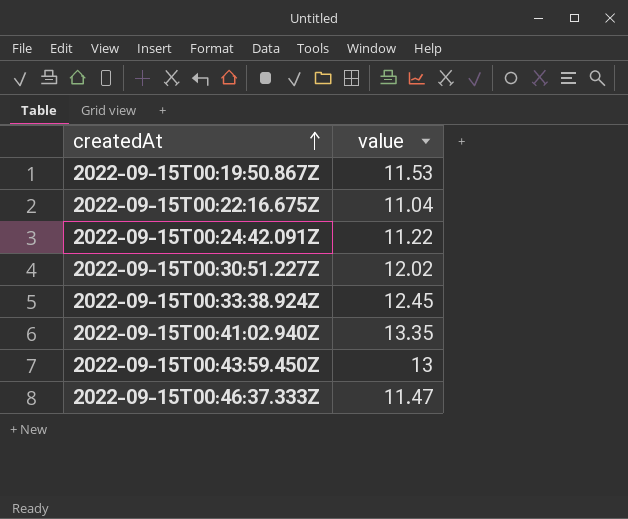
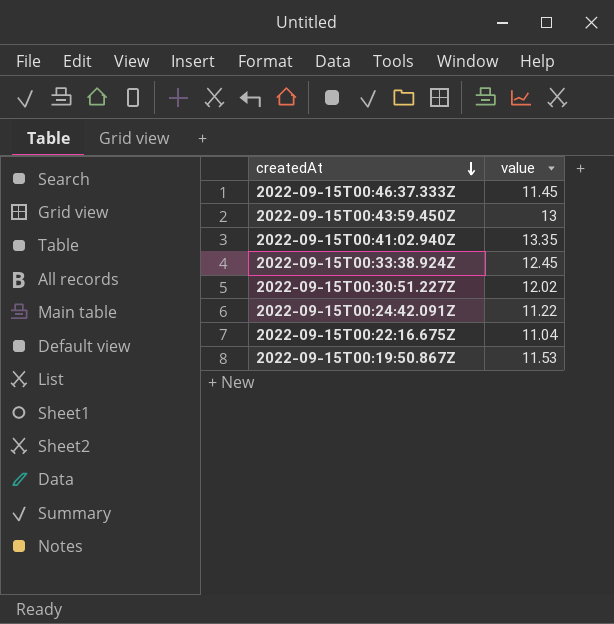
row order: createdAt ascending -> createdAt descending
2022-09-15T00:46:37.333Z | value: 11.47 -> 11.45

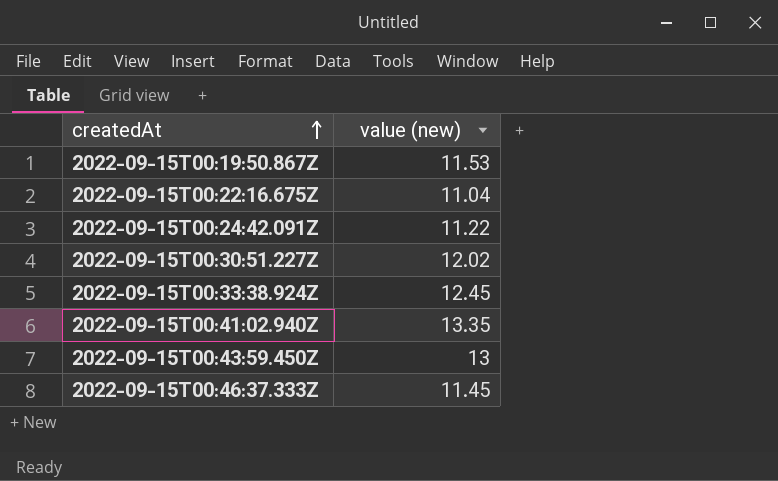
row order: createdAt descending -> createdAt ascending
column name: value -> value (new)

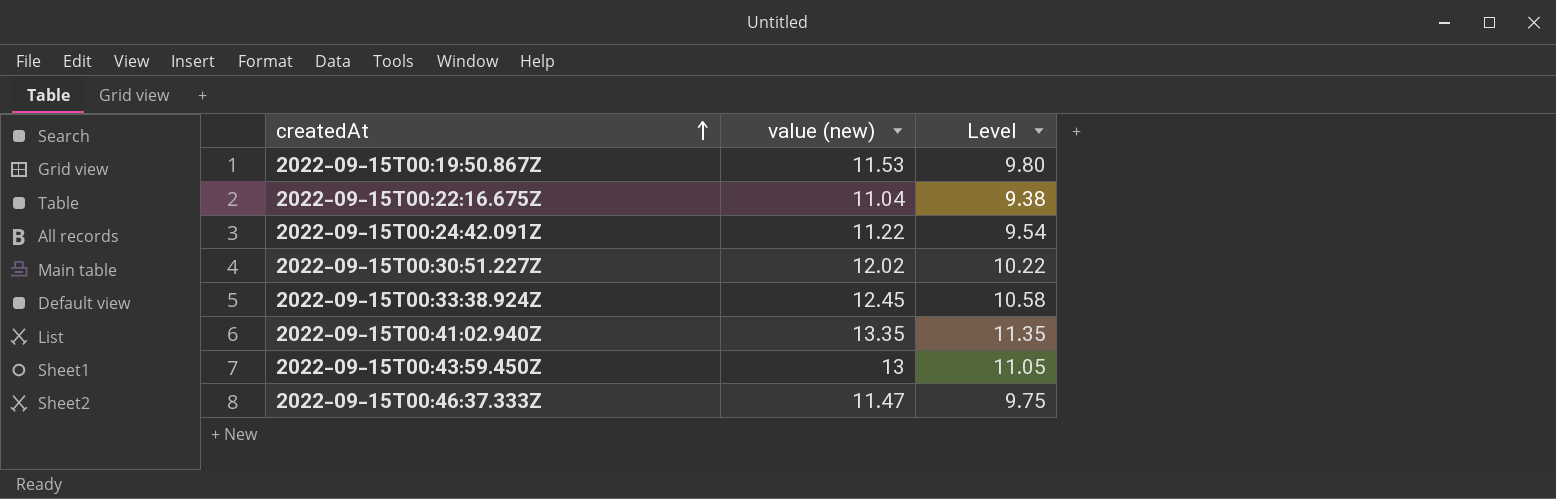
column Level | formula: none -> [value (new)] * 0.85
2022-09-15T00:46:37.333Z | value (new): 11.45 -> 11.47

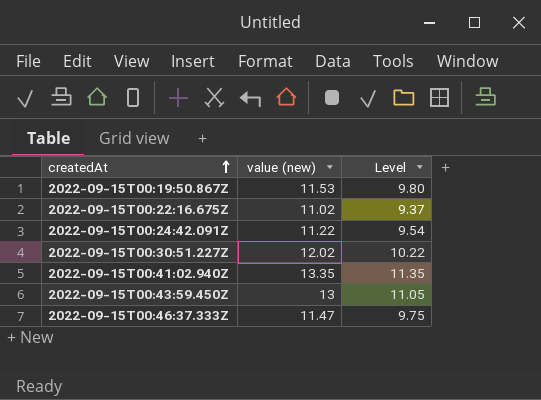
row 2022-09-15T00:33:38.924Z: 12.45 | 10.58 -> none
2022-09-15T00:22:16.675Z | value (new): 11.04 -> 11.02
2022-09-15T00:22:16.675Z | Level: 9.38 -> 9.37

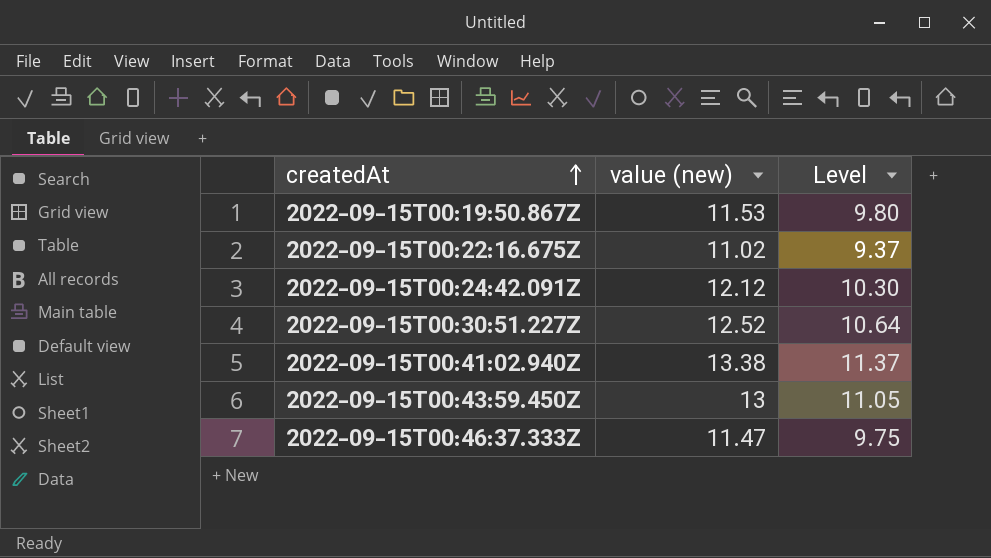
2022-09-15T00:24:42.091Z | value (new): 11.22 -> 12.12
2022-09-15T00:24:42.091Z | Level: 9.54 -> 10.30
2022-09-15T00:30:51.227Z | value (new): 12.02 -> 12.52
2022-09-15T00:30:51.227Z | Level: 10.22 -> 10.64
2022-09-15T00:41:02.940Z | value (new): 13.35 -> 13.38
2022-09-15T00:41:02.940Z | Level: 11.35 -> 11.37

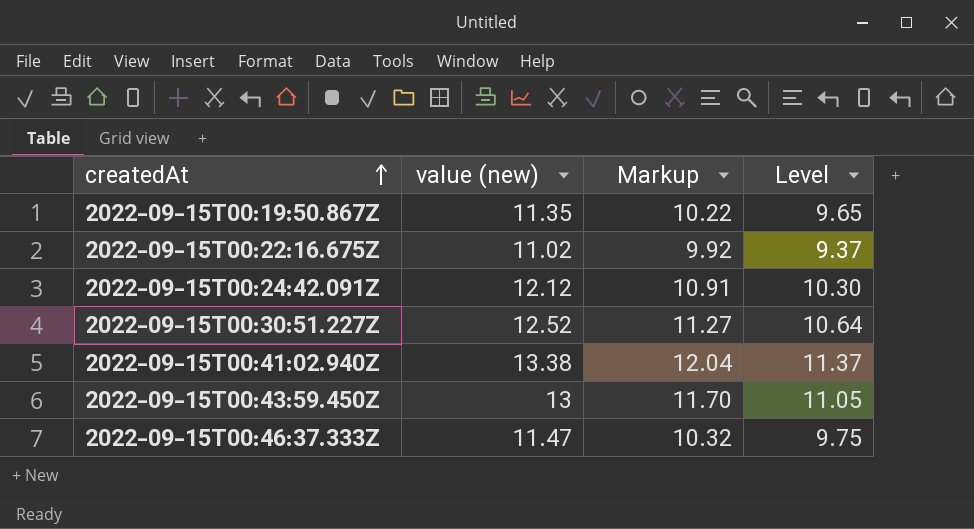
column Markup | formula: none -> [value (new)] * 0.9
2022-09-15T00:19:50.867Z | value (new): 11.53 -> 11.35
2022-09-15T00:19:50.867Z | Level: 9.80 -> 9.65

